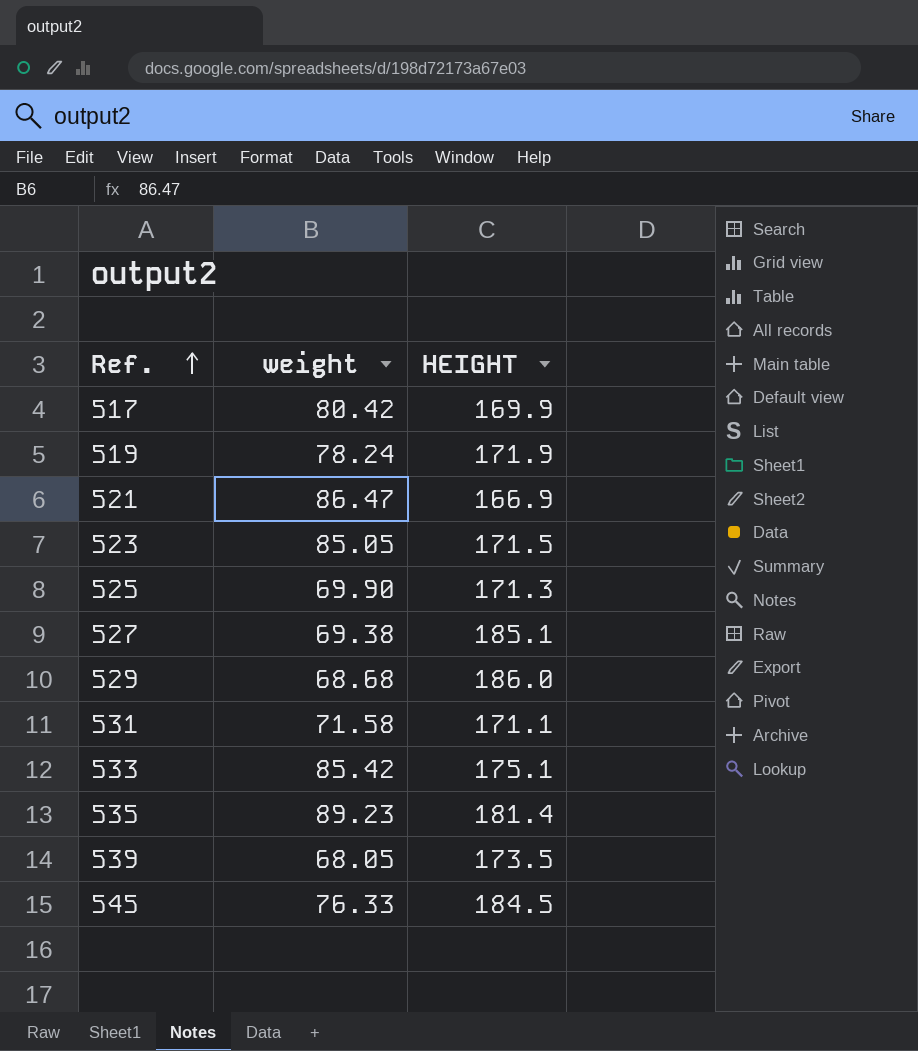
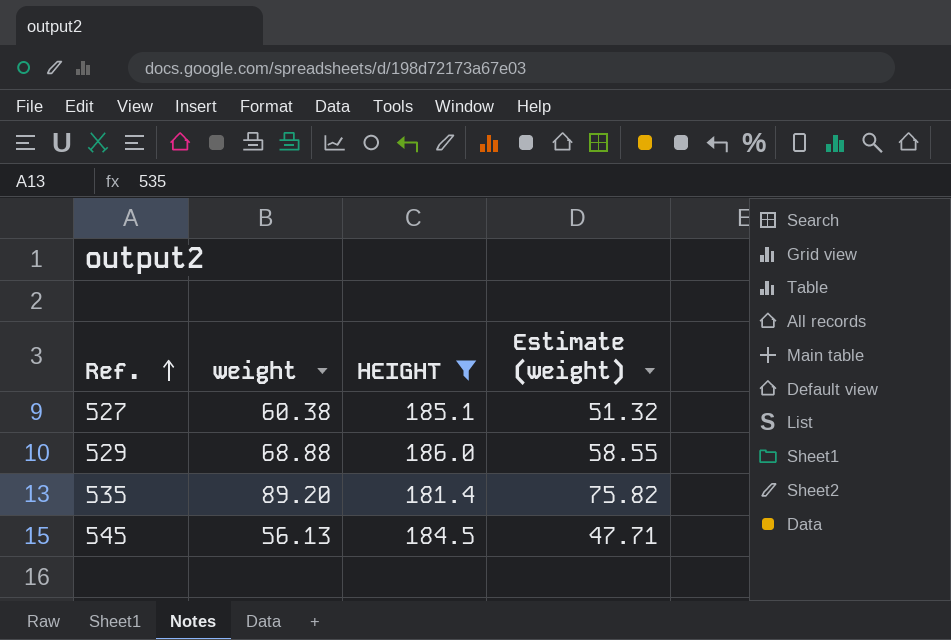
filter: none -> HEIGHT >= 181.4
column Estimate (weight) | formula: none -> [weight] * 0.85
527 | weight: 69.38 -> 60.38
529 | weight: 68.68 -> 68.88
535 | weight: 89.23 -> 89.20
545 | weight: 76.33 -> 56.13

